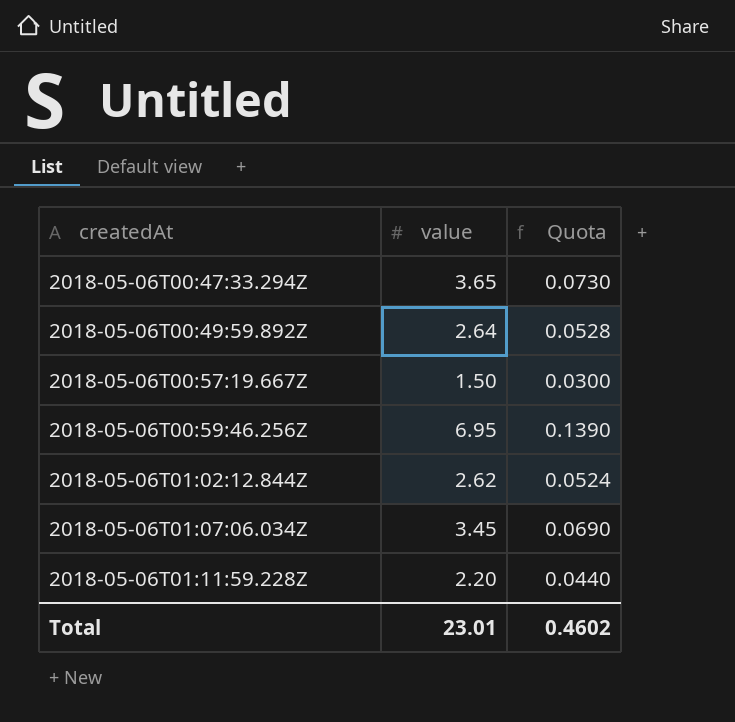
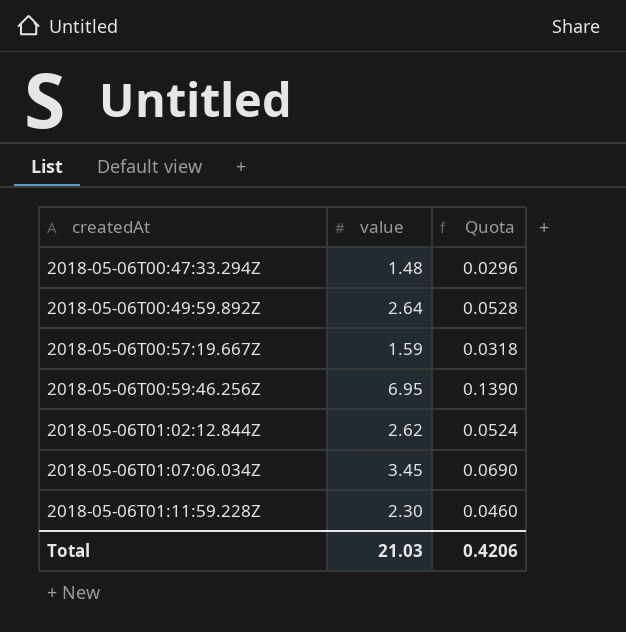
2018-05-06T00:47:33.294Z | value: 3.65 -> 1.48
2018-05-06T00:47:33.294Z | Quota: 0.0730 -> 0.0296
2018-05-06T00:57:19.667Z | value: 1.50 -> 1.59
2018-05-06T00:57:19.667Z | Quota: 0.0300 -> 0.0318
2018-05-06T01:11:59.228Z | value: 2.20 -> 2.30
2018-05-06T01:11:59.228Z | Quota: 0.0440 -> 0.0460
Total | value: 23.01 -> 21.03
Total | Quota: 0.4602 -> 0.4206

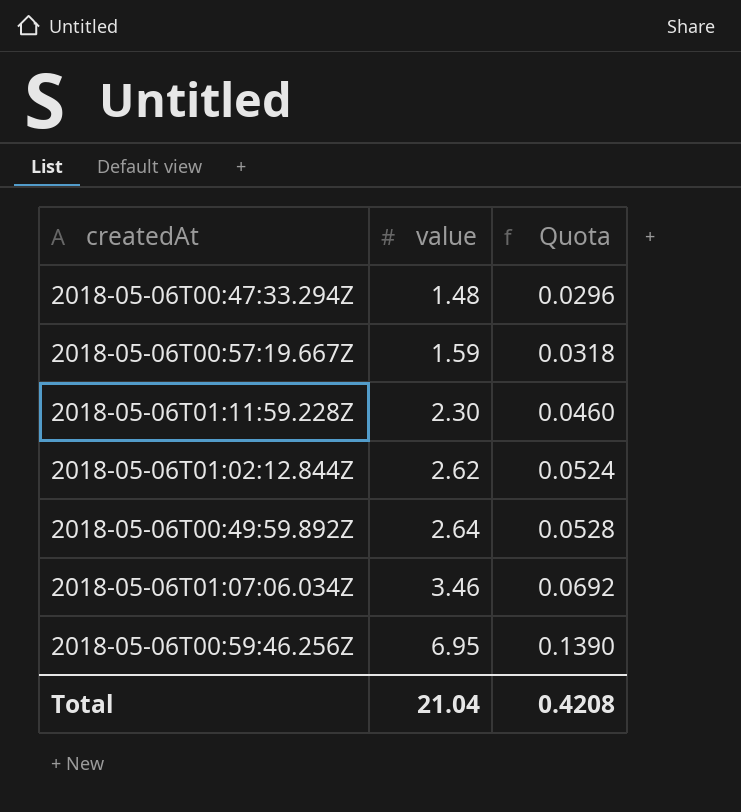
row order: createdAt ascending -> value ascending
2018-05-06T01:07:06.034Z | value: 3.45 -> 3.46
2018-05-06T01:07:06.034Z | Quota: 0.0690 -> 0.0692
Total | value: 21.03 -> 21.04
Total | Quota: 0.4206 -> 0.4208

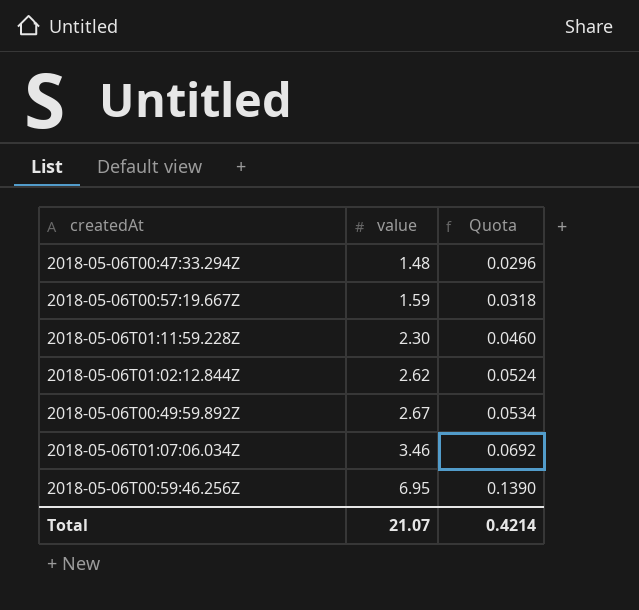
2018-05-06T00:49:59.892Z | value: 2.64 -> 2.67
2018-05-06T00:49:59.892Z | Quota: 0.0528 -> 0.0534
Total | value: 21.04 -> 21.07
Total | Quota: 0.4208 -> 0.4214

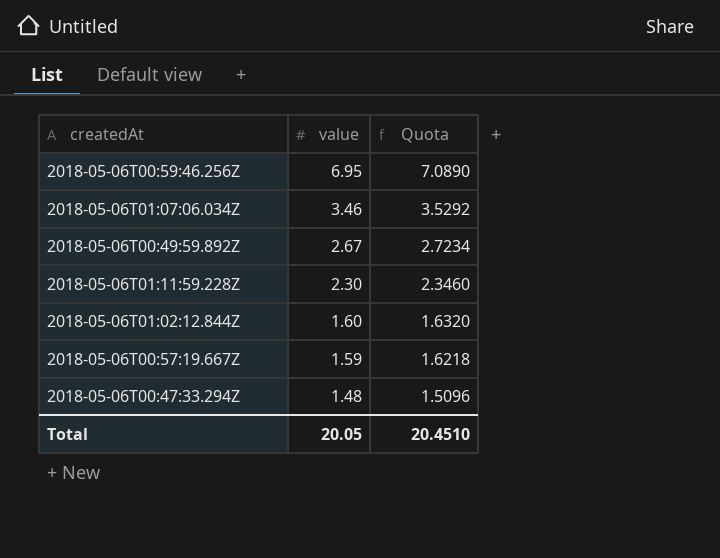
row order: value ascending -> value descending
column Quota | formula: [value] * 0.02 -> [value] * 1.02
2018-05-06T01:02:12.844Z | value: 2.62 -> 1.60
Total | value: 21.07 -> 20.05
Total | Quota: 0.4214 -> 20.4510

